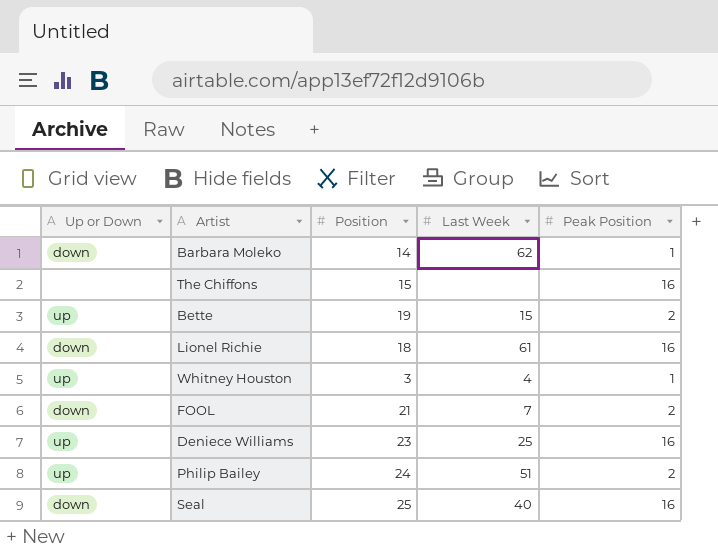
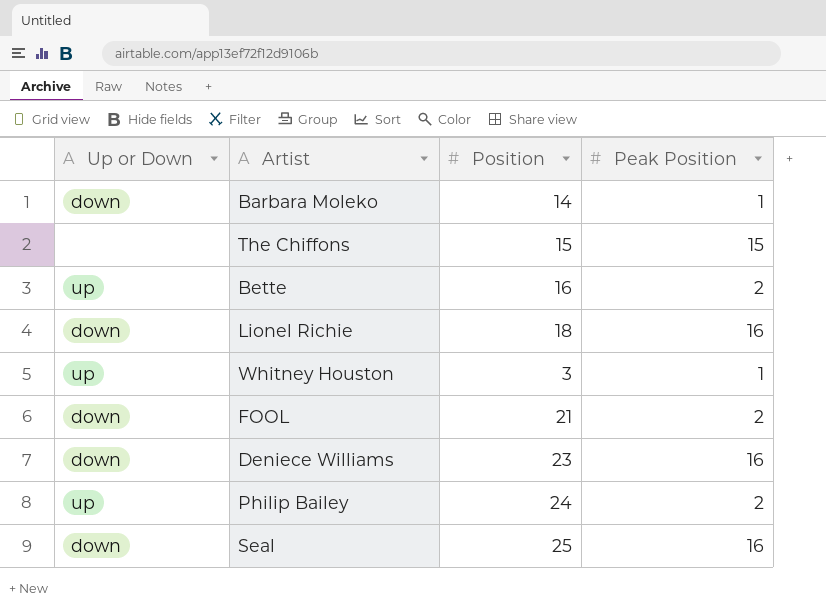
column Last Week | position: 4 -> none
The Chiffons | Peak Position: 16 -> 15
Bette | Position: 19 -> 16
Deniece Williams | Up or Down: up -> down

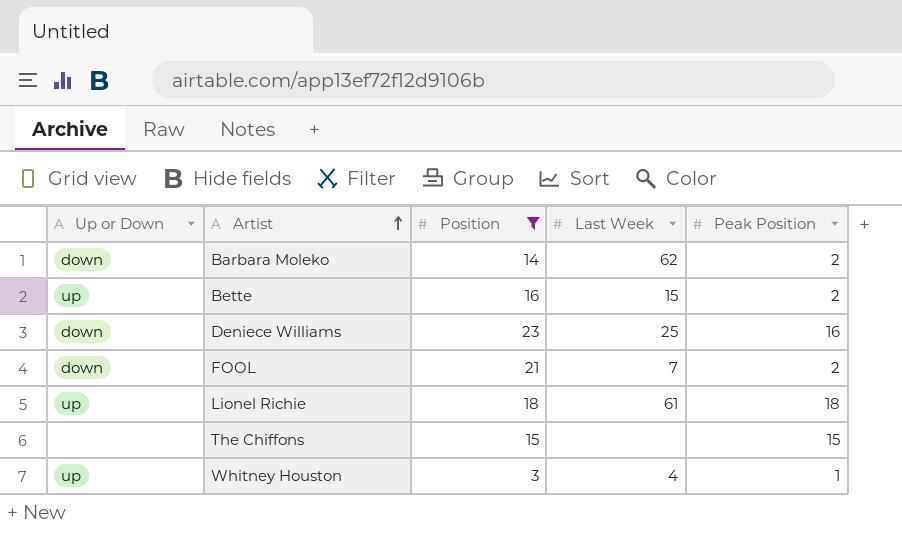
filter: none -> Position <= 23
row order: none -> Artist ascending
column Last Week | position: none -> 4
Barbara Moleko | Peak Position: 1 -> 2
Lionel Richie | Up or Down: down -> up
Lionel Richie | Peak Position: 16 -> 18

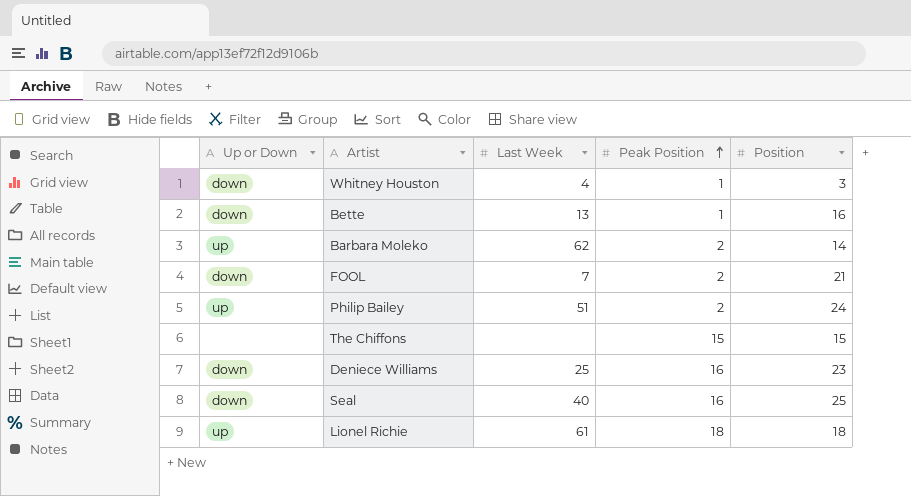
filter: Position <= 23 -> none
row order: Artist ascending -> Peak Position ascending
column Position | position: 3 -> 5
Whitney Houston | Up or Down: up -> down
Bette | Up or Down: up -> down
Bette | Last Week: 15 -> 13
Bette | Peak Position: 2 -> 1
Barbara Moleko | Up or Down: down -> up

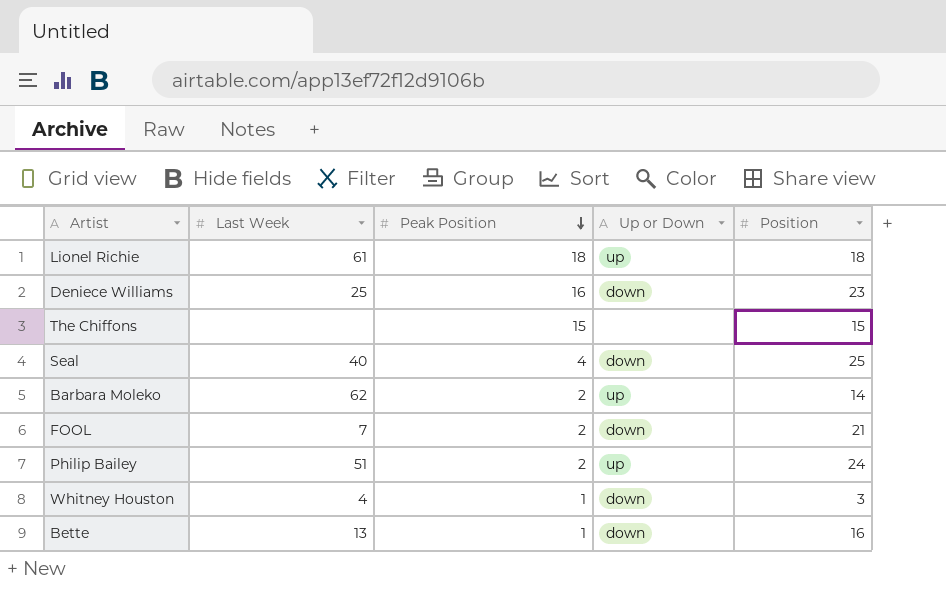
row order: Peak Position ascending -> Peak Position descending
column Up or Down | position: 1 -> 4
Seal | Peak Position: 16 -> 4

